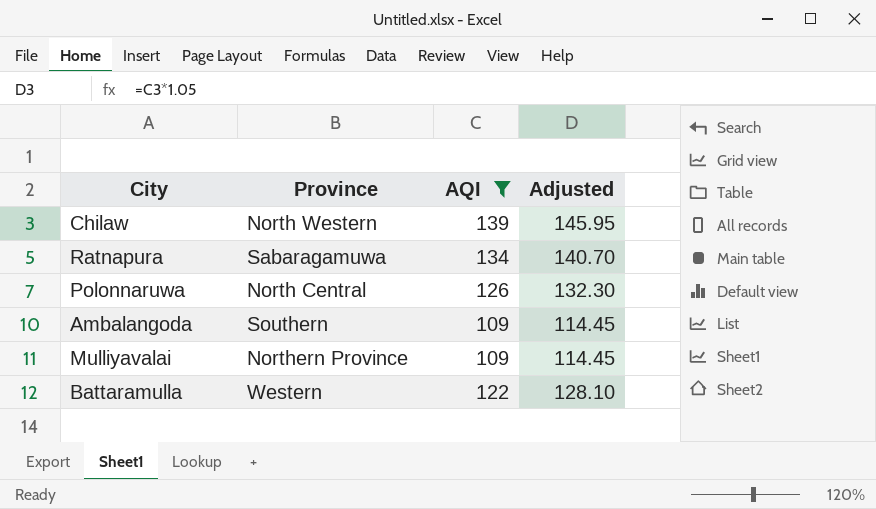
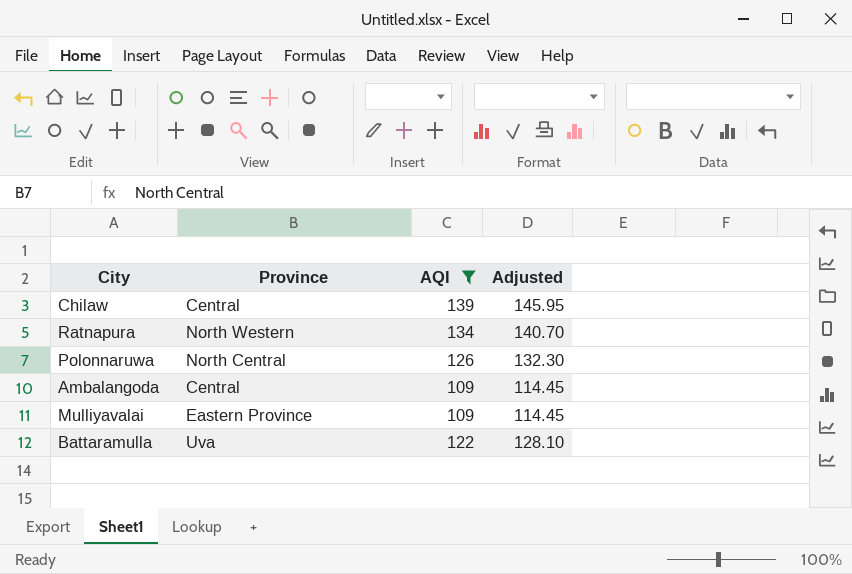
Chilaw | Province: North Western -> Central
Ratnapura | Province: Sabaragamuwa -> North Western
Ambalangoda | Province: Southern -> Central
Mulliyavalai | Province: Northern Province -> Eastern Province
Battaramulla | Province: Western -> Uva

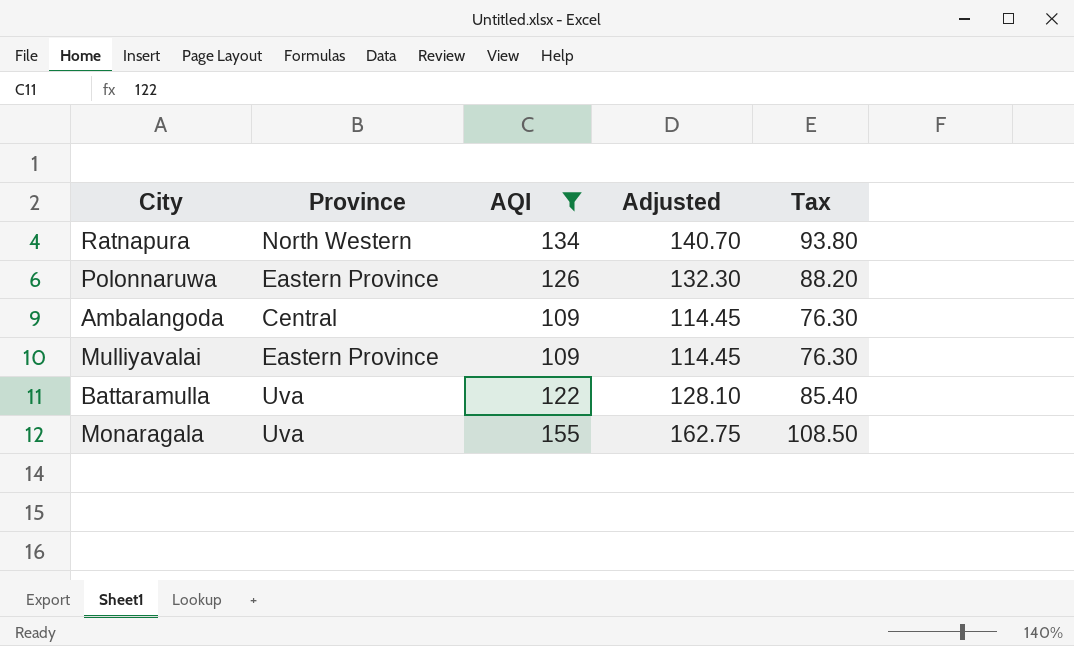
column Tax | formula: none -> [AQI] * 0.7
row Chilaw: Central | 139 | 145.95 -> none
Polonnaruwa | Province: North Central -> Eastern Province
row Monaragala: none -> Uva | 155 | 162.75 | 108.50

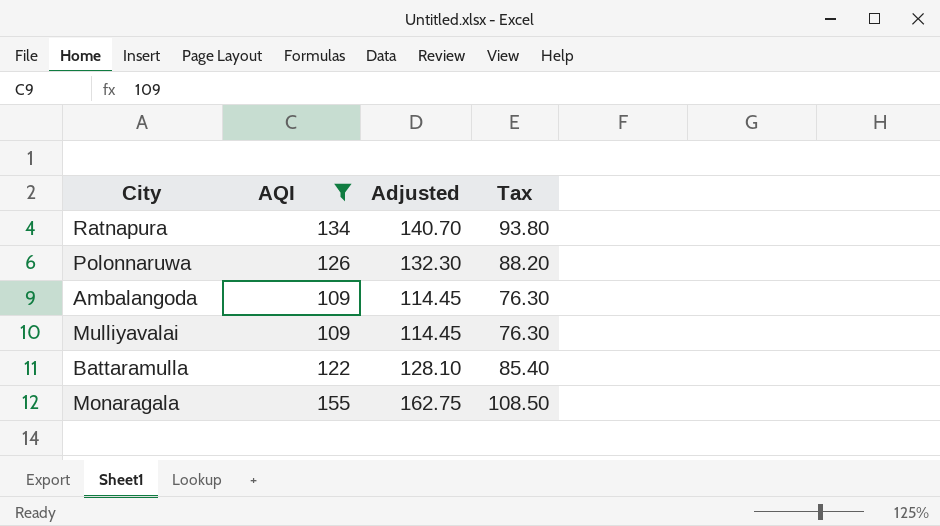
column Province | position: 2 -> none

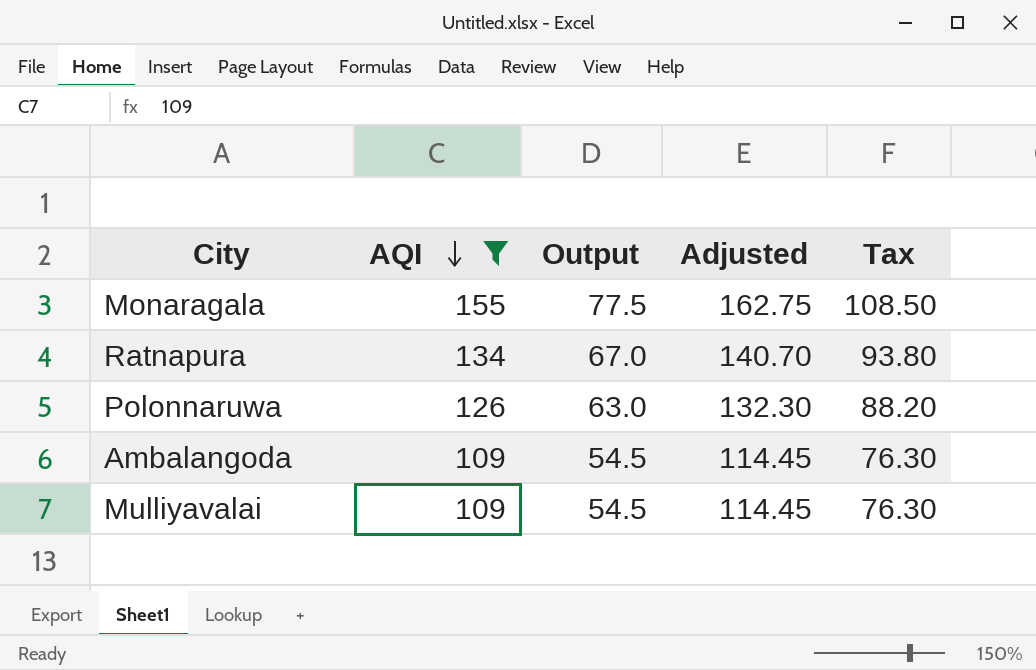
row order: none -> AQI descending
column Output | formula: none -> [AQI] * 0.5
row Battaramulla: 122 | 128.10 | 85.40 -> none

